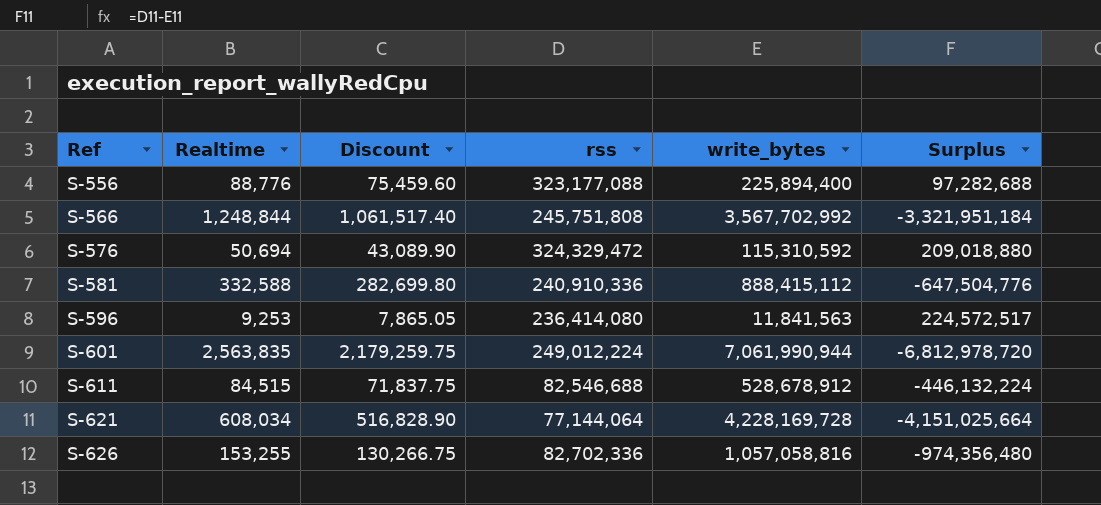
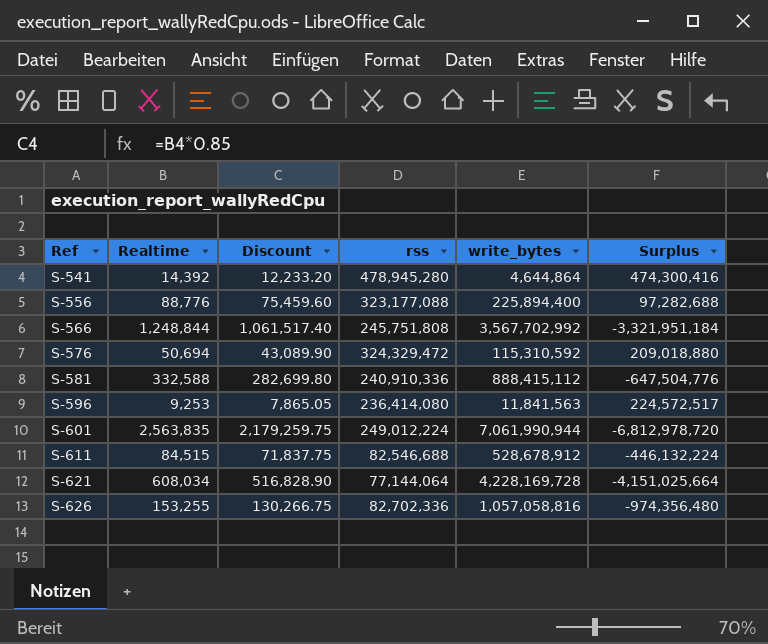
row S-541: none -> 14,392 | 12,233.20 | 478,945,280 | 4,644,864 | 474,300,416

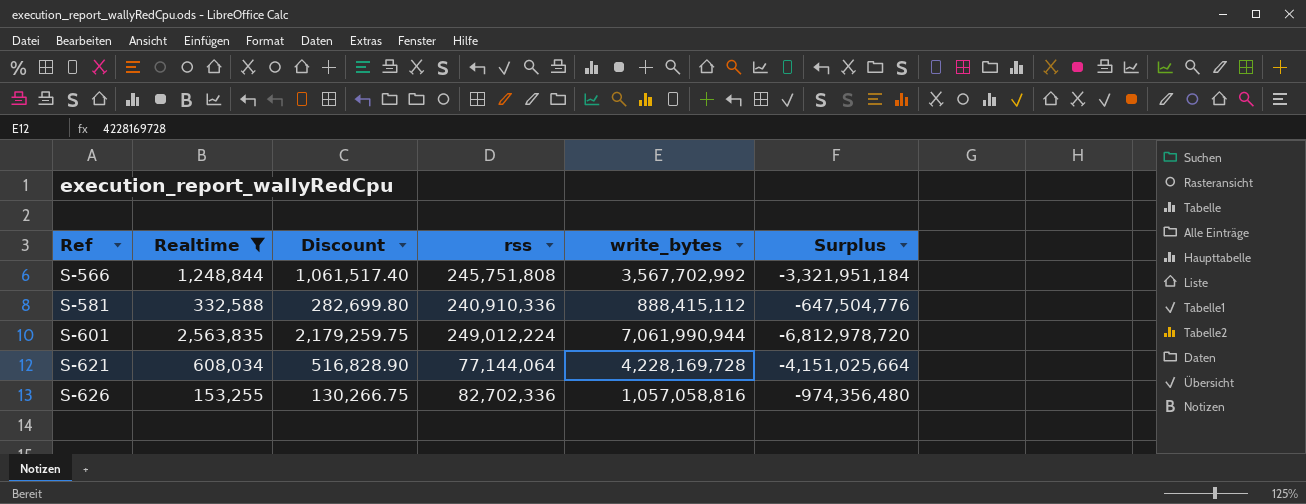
filter: none -> Realtime >= 153,255

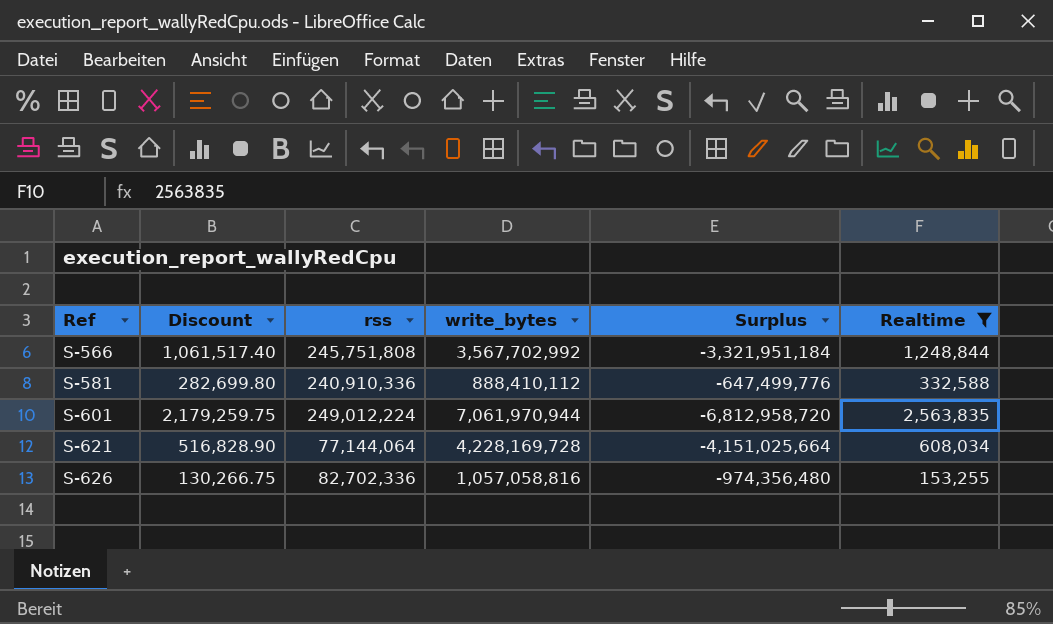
column Realtime | position: 2 -> 6
S-581 | write_bytes: 888,415,112 -> 888,410,112
S-581 | Surplus: -647,504,776 -> -647,499,776
S-601 | write_bytes: 7,061,990,944 -> 7,061,970,944
S-601 | Surplus: -6,812,978,720 -> -6,812,958,720

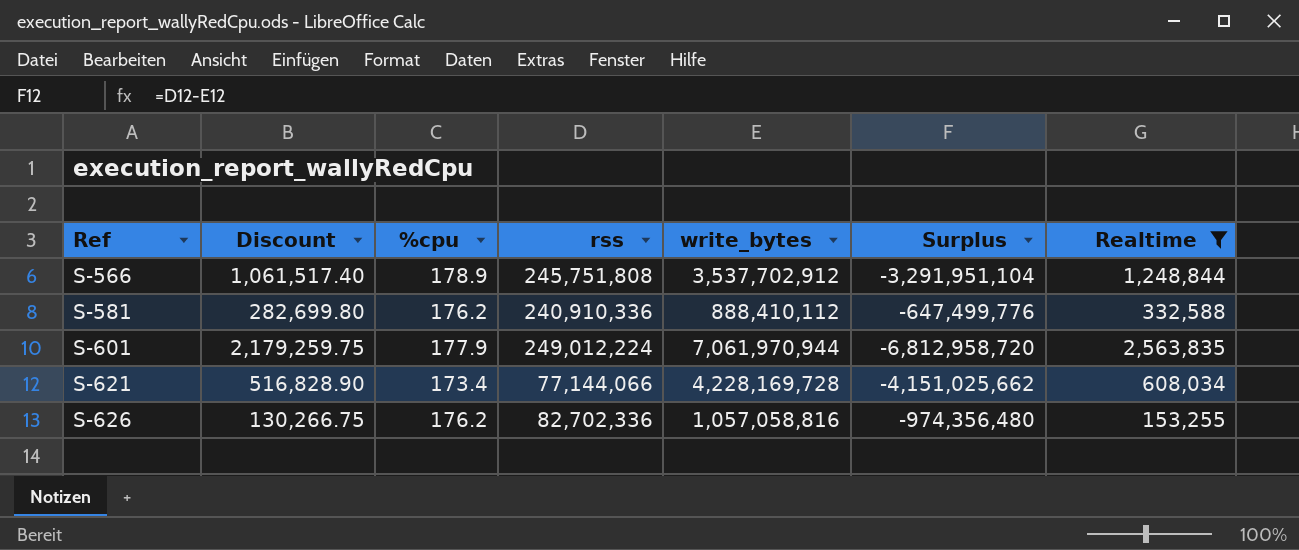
column %cpu | position: none -> 3
S-566 | write_bytes: 3,567,702,992 -> 3,537,702,912
S-566 | Surplus: -3,321,951,184 -> -3,291,951,104
S-621 | rss: 77,144,064 -> 77,144,066
S-621 | Surplus: -4,151,025,664 -> -4,151,025,662

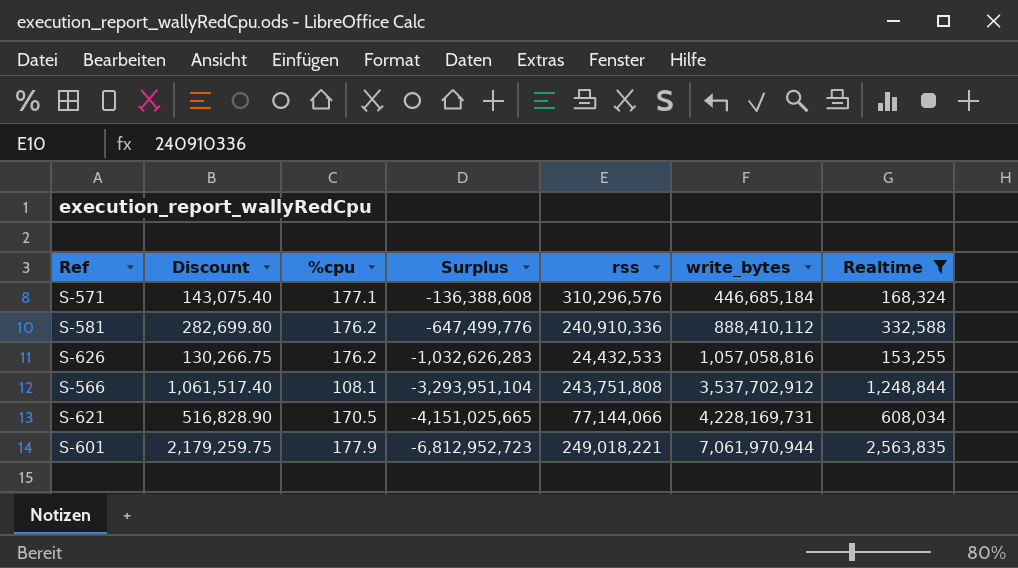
row order: Ref ascending -> Surplus descending
column Surplus | position: 6 -> 4
row S-571: none -> 143,075.40 | 177.1 | -136,388,608 | 310,296,576 | 446,685,184 | 168,324
S-626 | Surplus: -974,356,480 -> -1,032,626,283
S-626 | rss: 82,702,336 -> 24,432,533
S-566 | %cpu: 178.9 -> 108.1
S-566 | Surplus: -3,291,951,104 -> -3,293,951,104
S-566 | rss: 245,751,808 -> 243,751,808
S-621 | %cpu: 173.4 -> 170.5
S-621 | Surplus: -4,151,025,662 -> -4,151,025,665
S-621 | write_bytes: 4,228,169,728 -> 4,228,169,731
S-601 | Surplus: -6,812,958,720 -> -6,812,952,723
S-601 | rss: 249,012,224 -> 249,018,221

